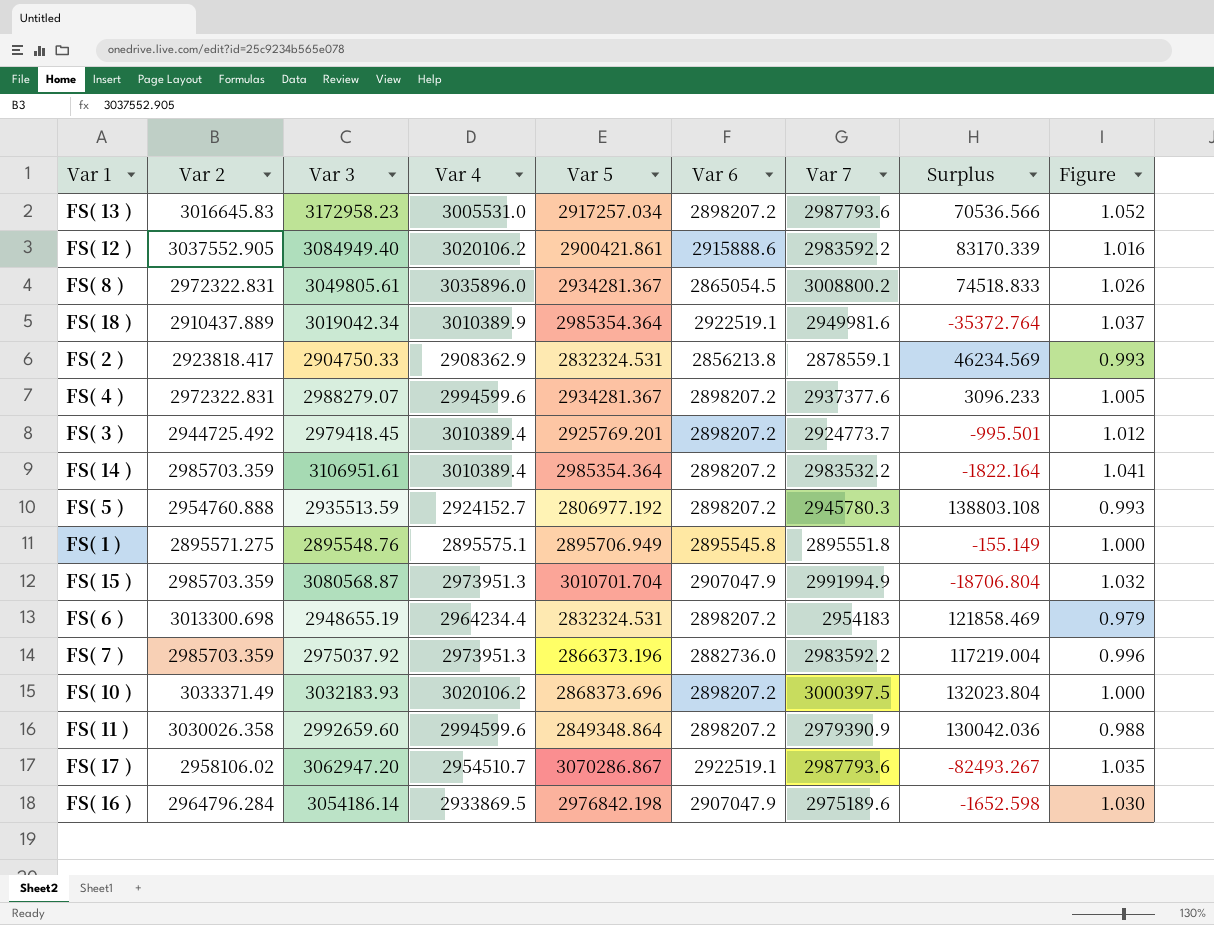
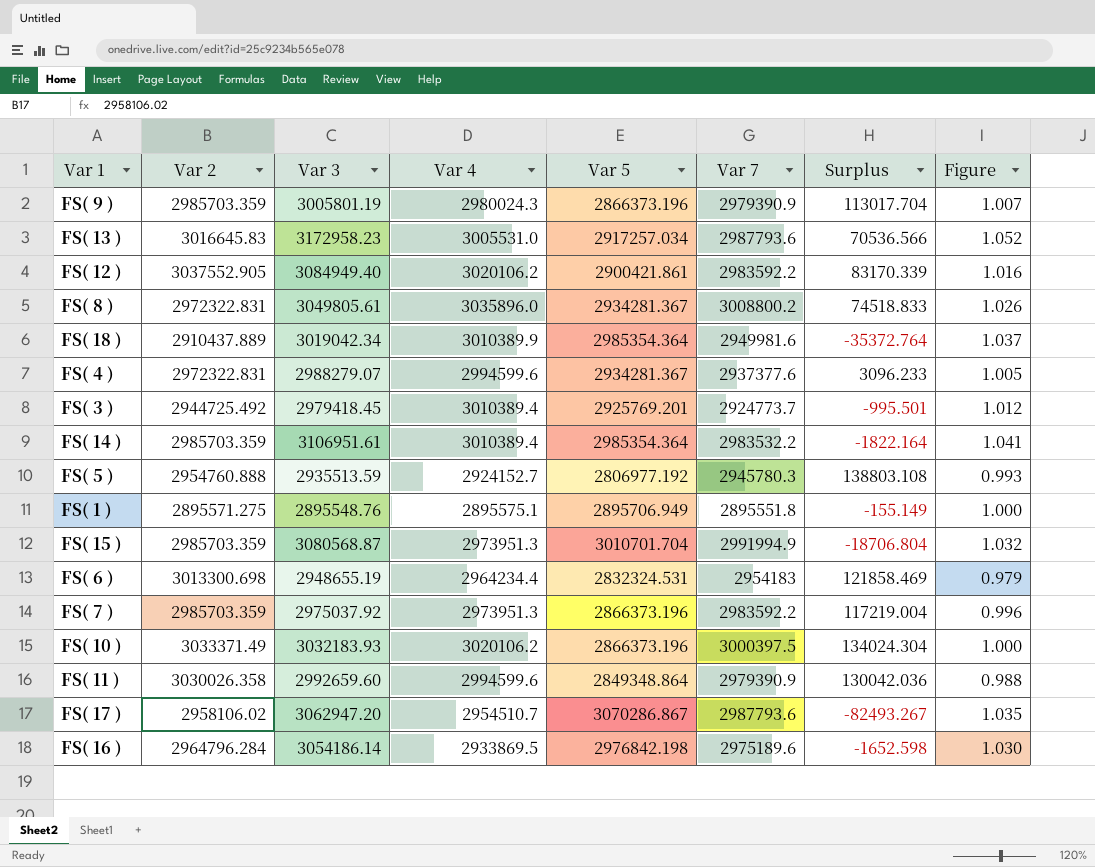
column Var 6 | position: 6 -> none
row FS( 2 ): 2923818.417 | 2904750.33 | 2908362.9 | 2832324.531 | 2856213.8 | 2878559.1 | 46234.569 | 0.993 -> none
row FS( 9 ): none -> 2985703.359 | 3005801.19 | 2980024.3 | 2866373.196 | 2979390.9 | 113017.704 | 1.007
FS( 10 ) | Var 5: 2868373.696 -> 2866373.196
FS( 10 ) | Surplus: 132023.804 -> 134024.304

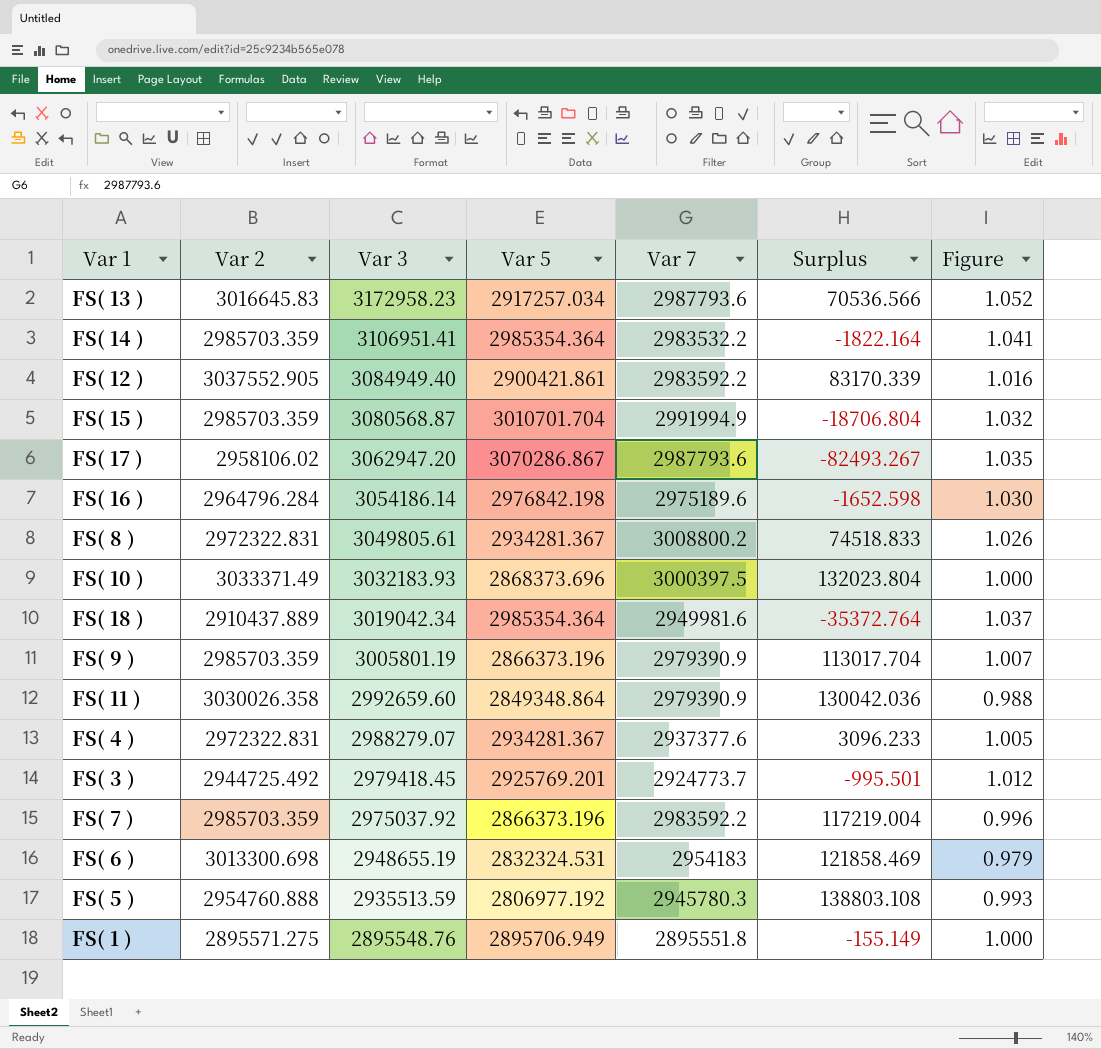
row order: none -> Var 3 descending
column Var 4 | position: 4 -> none
FS( 14 ) | Var 3: 3106951.61 -> 3106951.41
FS( 10 ) | Var 5: 2866373.196 -> 2868373.696
FS( 10 ) | Surplus: 134024.304 -> 132023.804

